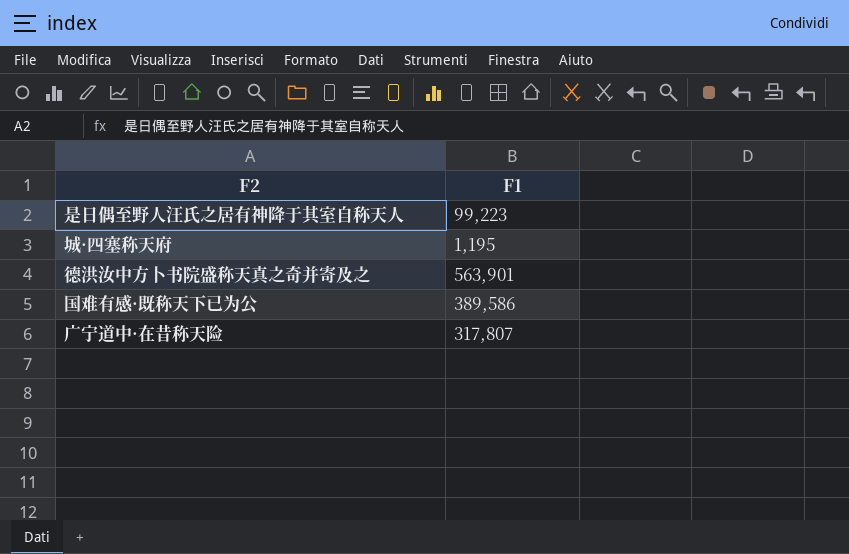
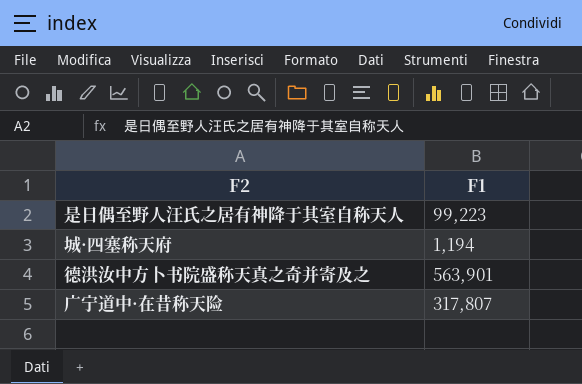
row 国难有感·既称天下已为公: 389,586 -> none
城·四塞称天府 | F1: 1,195 -> 1,194

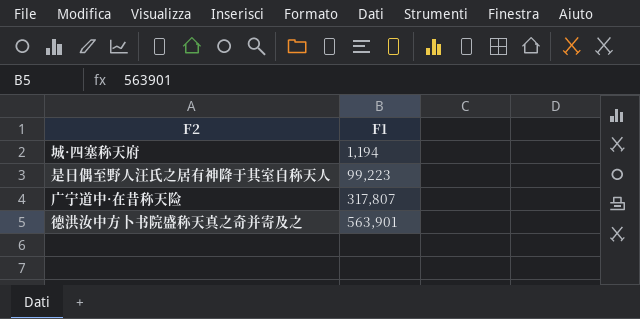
row order: none -> F1 ascending

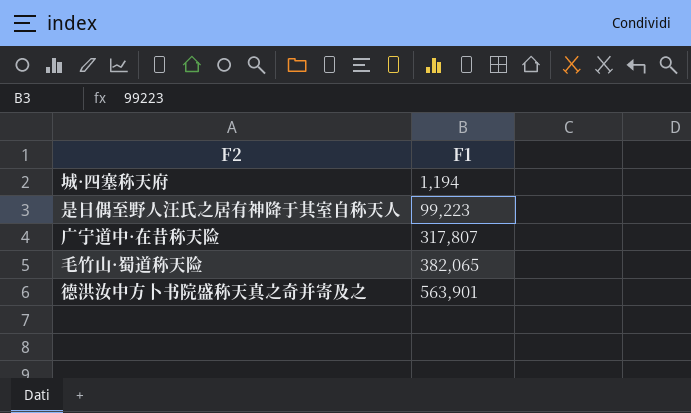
row 毛竹山·蜀道称天险: none -> 382,065

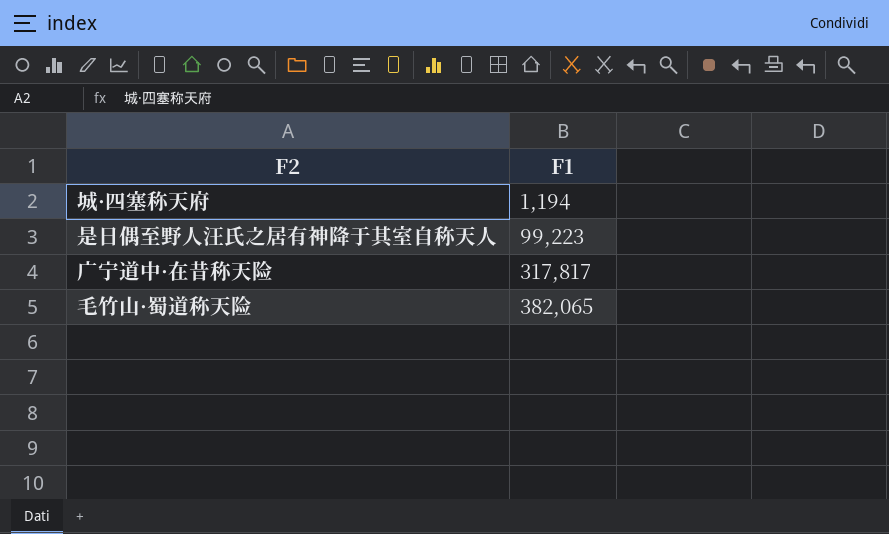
row 德洪汝中方卜书院盛称天真之奇并寄及之: 563,901 -> none
广宁道中·在昔称天险 | F1: 317,807 -> 317,817

